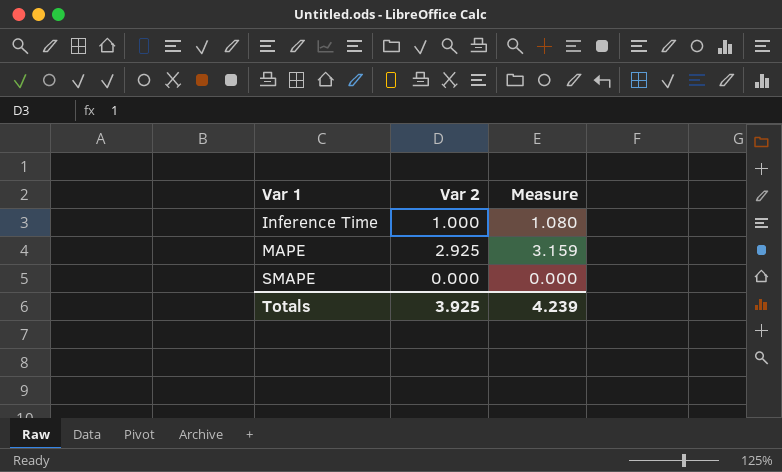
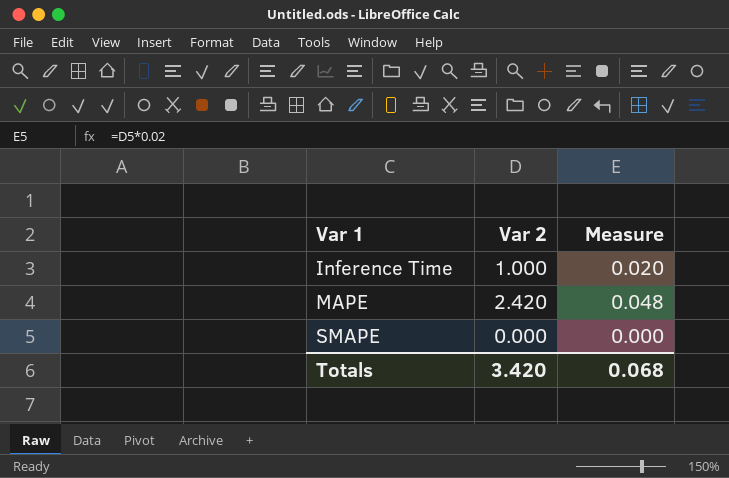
column Measure | formula: [Var 2] * 1.08 -> [Var 2] * 0.02
MAPE | Var 2: 2.925 -> 2.420
Totals | Var 2: 3.925 -> 3.420
Totals | Measure: 4.239 -> 0.068

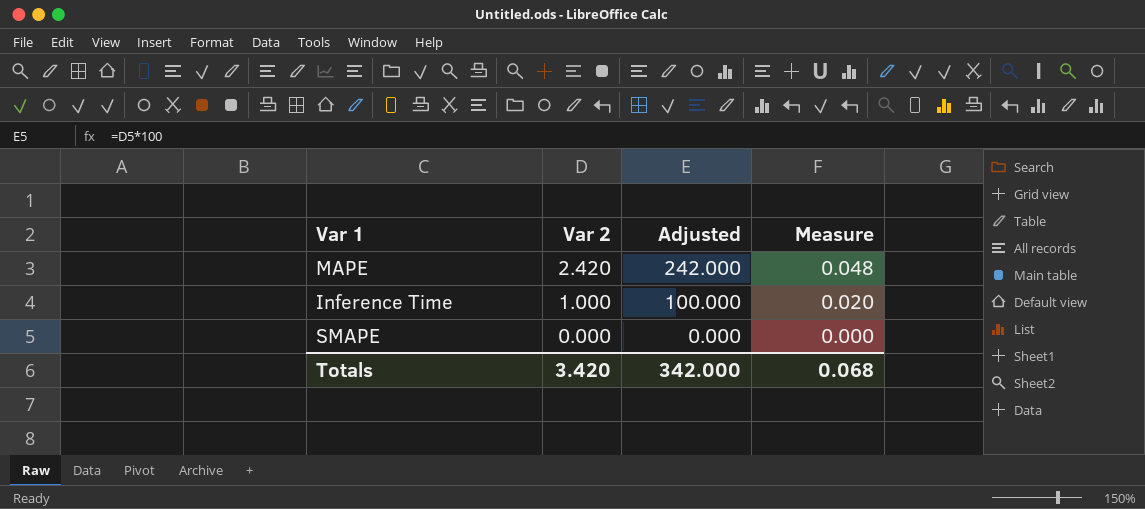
row order: Var 1 ascending -> Var 2 descending
column Adjusted | formula: none -> [Var 2] * 100

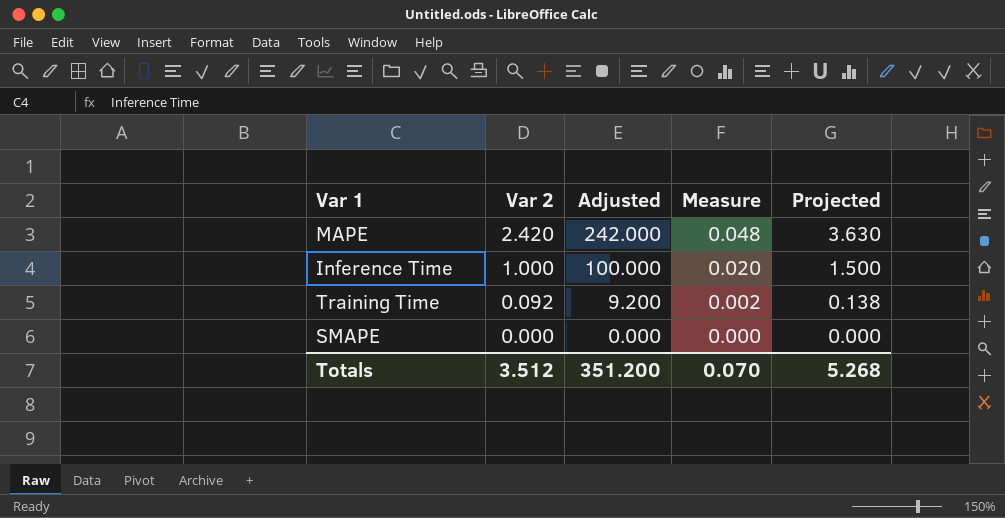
column Projected | formula: none -> [Var 2] * 1.5
row Training Time: none -> 0.092 | 9.200 | 0.002 | 0.138
Totals | Var 2: 3.420 -> 3.512
Totals | Adjusted: 342.000 -> 351.200
Totals | Measure: 0.068 -> 0.070

